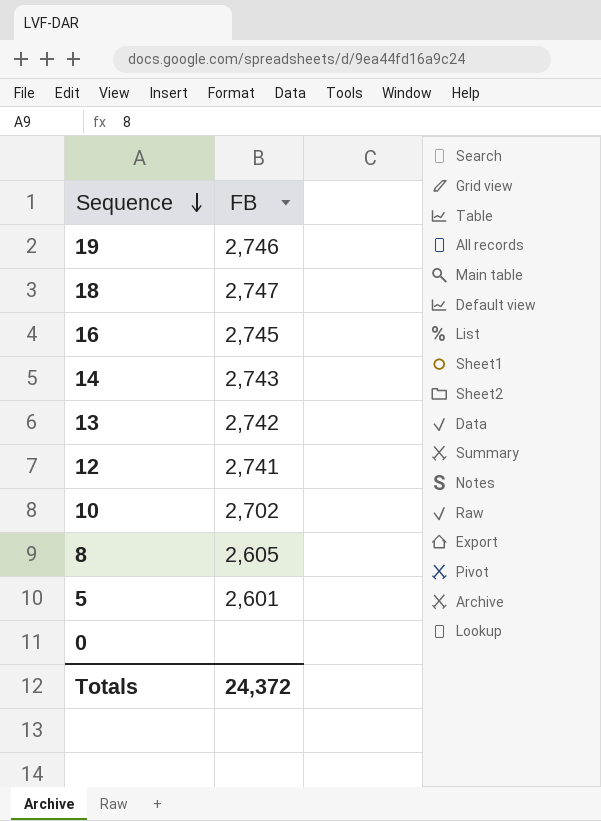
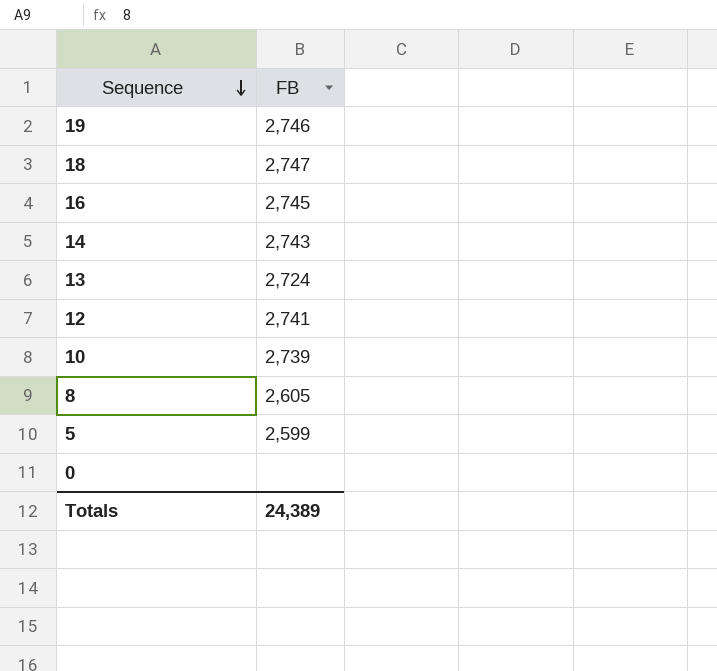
13 | FB: 2,742 -> 2,724
10 | FB: 2,702 -> 2,739
5 | FB: 2,601 -> 2,599
Totals | FB: 24,372 -> 24,389

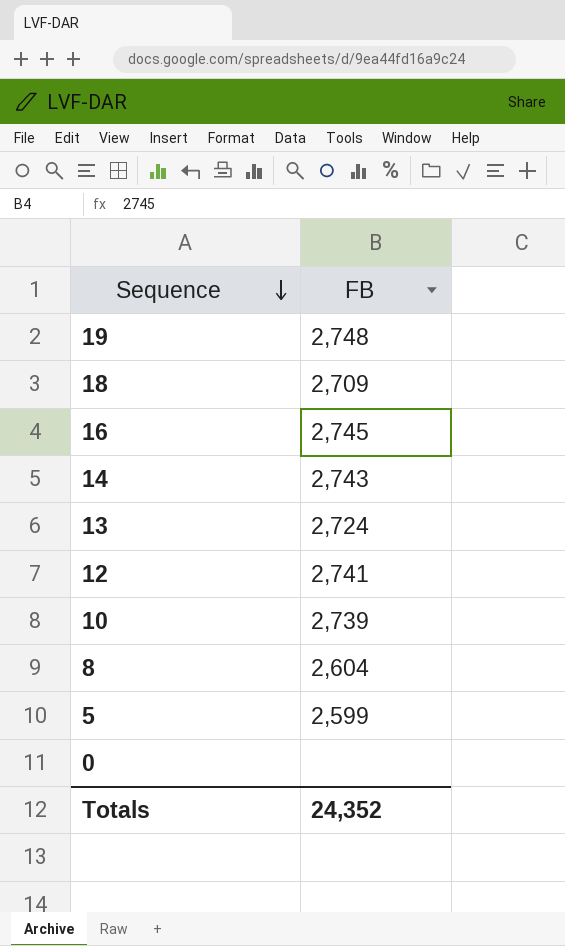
19 | FB: 2,746 -> 2,748
18 | FB: 2,747 -> 2,709
8 | FB: 2,605 -> 2,604
Totals | FB: 24,389 -> 24,352

